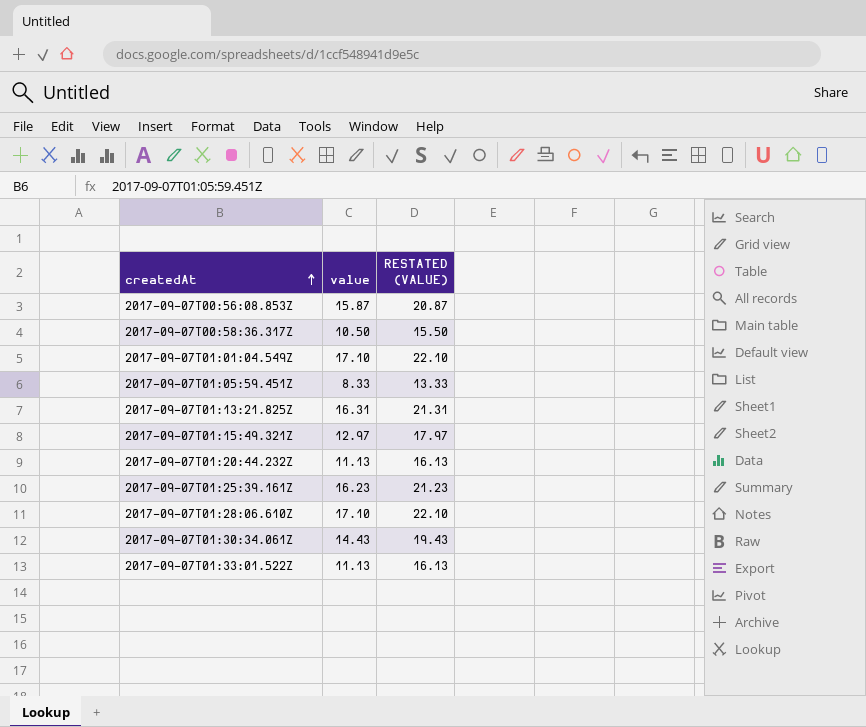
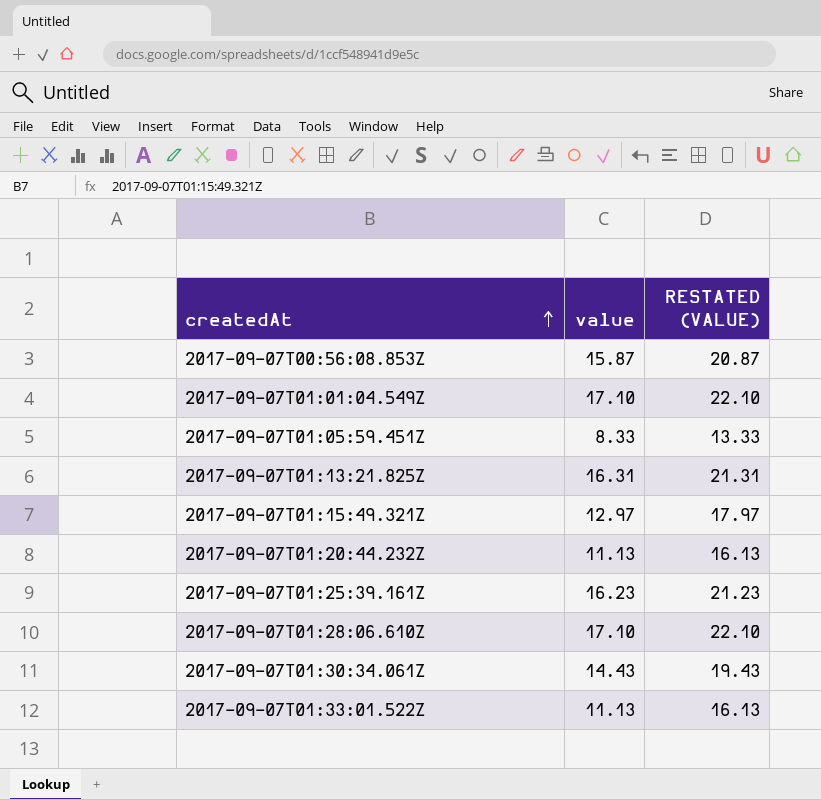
row 2017-09-07T00:58:36.317Z: 10.50 | 15.50 -> none

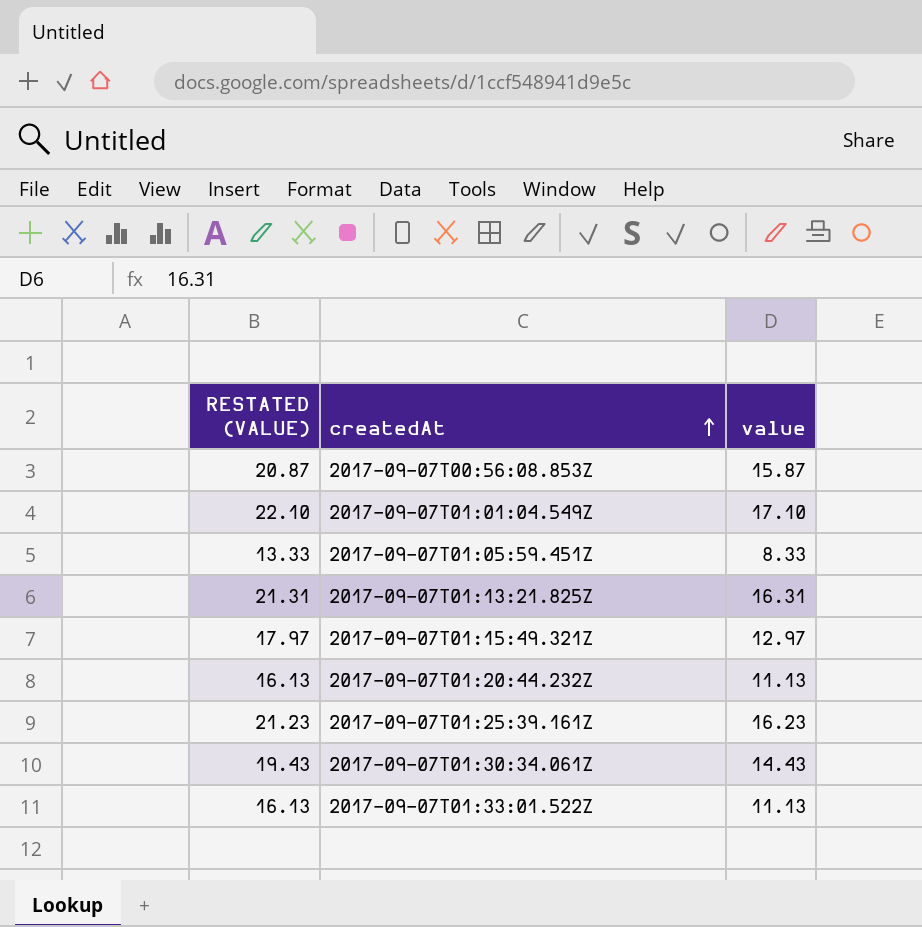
column RESTATED (VALUE) | position: 3 -> 1
row 2017-09-07T01:28:06.610Z: 17.10 | 22.10 -> none

